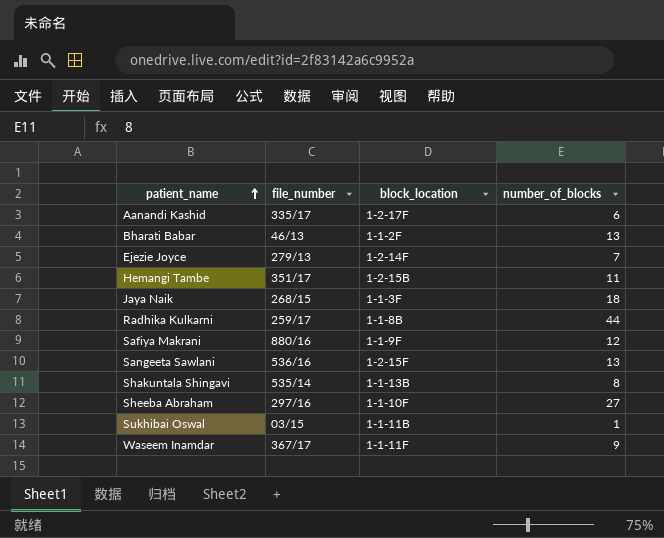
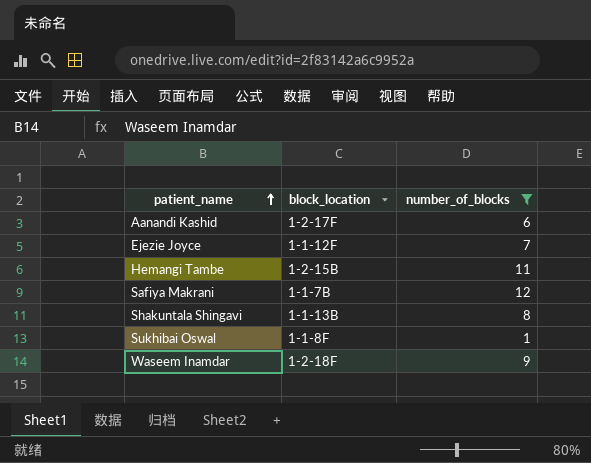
filter: none -> number_of_blocks <= 12
column file_number | position: 2 -> none
Ejezie Joyce | block_location: 1-2-14F -> 1-1-12F
Safiya Makrani | block_location: 1-1-9F -> 1-1-7B
Sukhibai Oswal | block_location: 1-1-11B -> 1-1-8F
Waseem Inamdar | block_location: 1-1-11F -> 1-2-18F

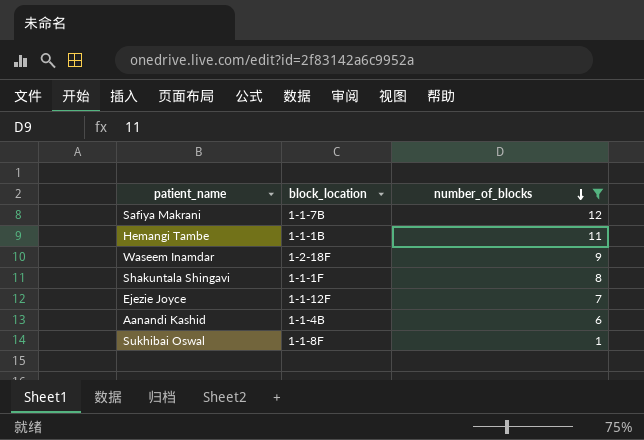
row order: patient_name ascending -> number_of_blocks descending
Hemangi Tambe | block_location: 1-2-15B -> 1-1-1B
Shakuntala Shingavi | block_location: 1-1-13B -> 1-1-1F
Aanandi Kashid | block_location: 1-2-17F -> 1-1-4B

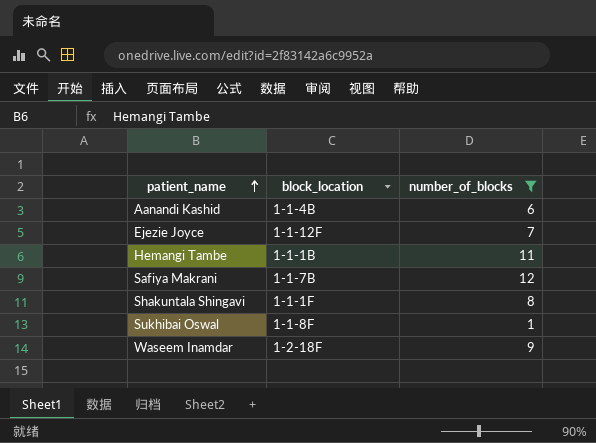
row order: number_of_blocks descending -> patient_name ascending

